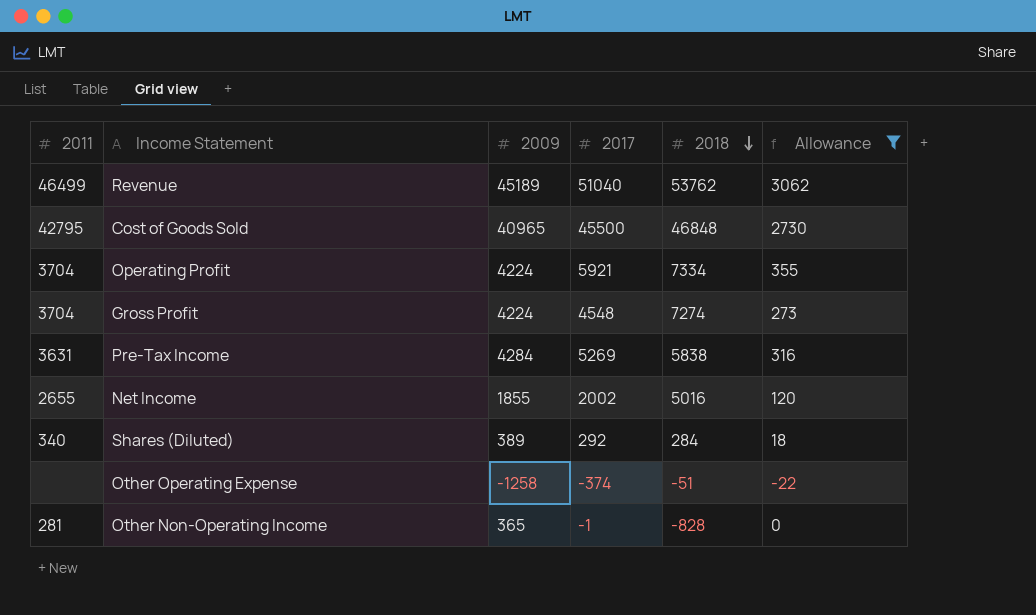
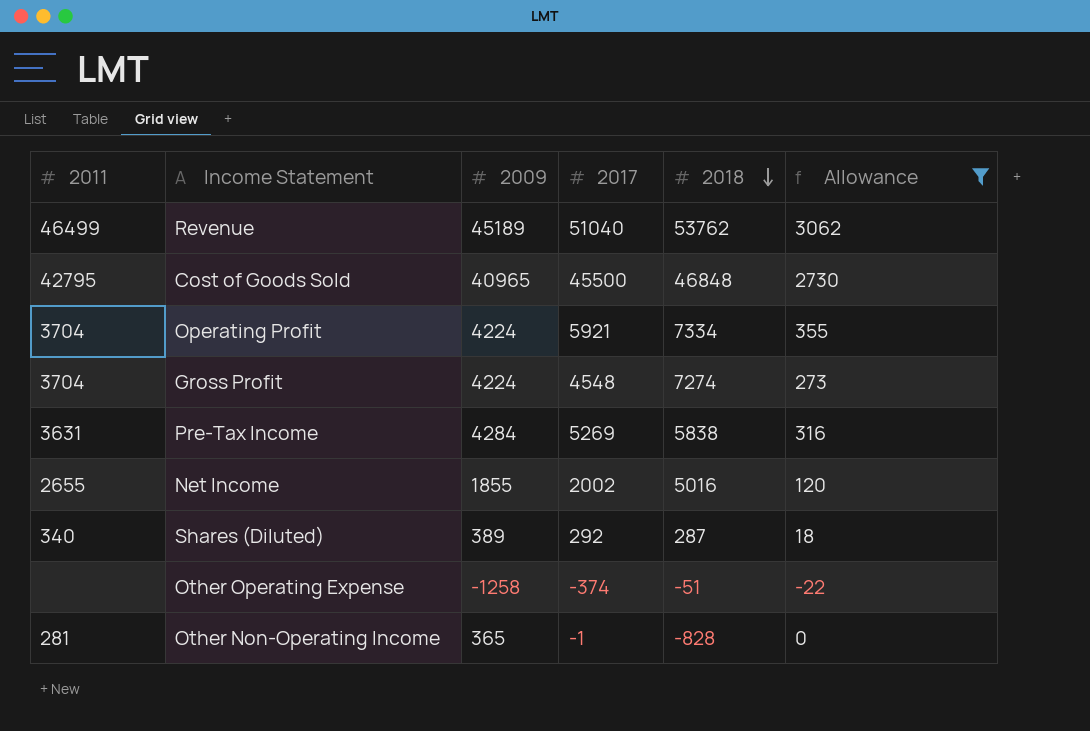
Shares (Diluted) | 2018: 284 -> 287

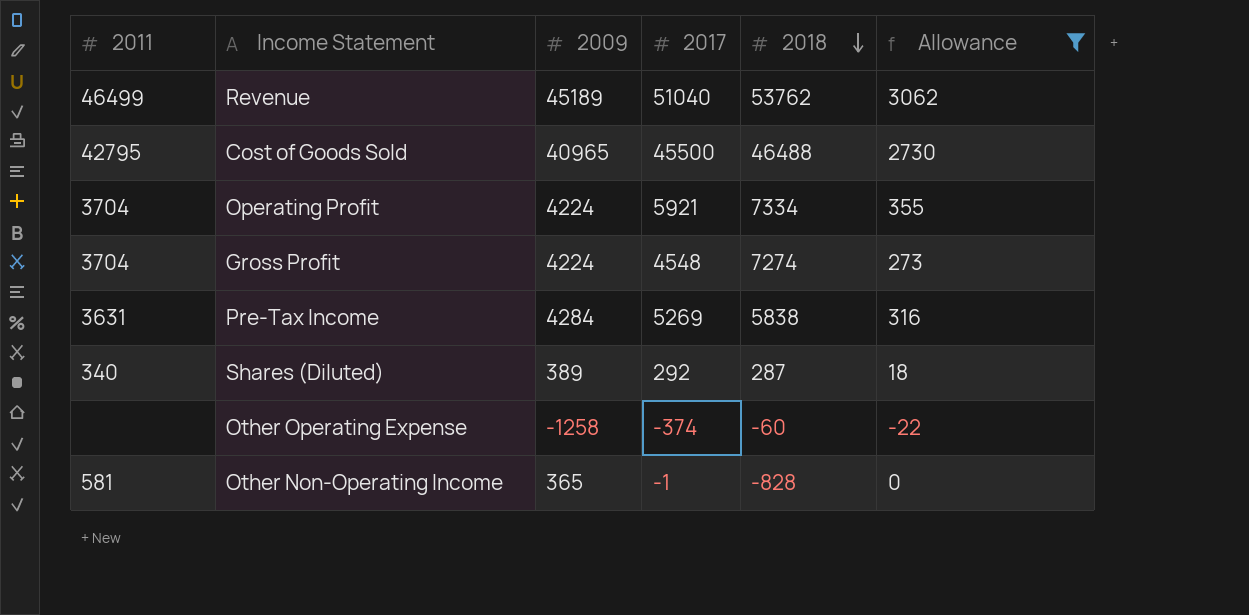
row Net Income: 2655 | 1855 | 2002 | 5016 | 120 -> none
Cost of Goods Sold | 2018: 46848 -> 46488
Other Operating Expense | 2018: -51 -> -60
Other Non-Operating Income | 2011: 281 -> 581

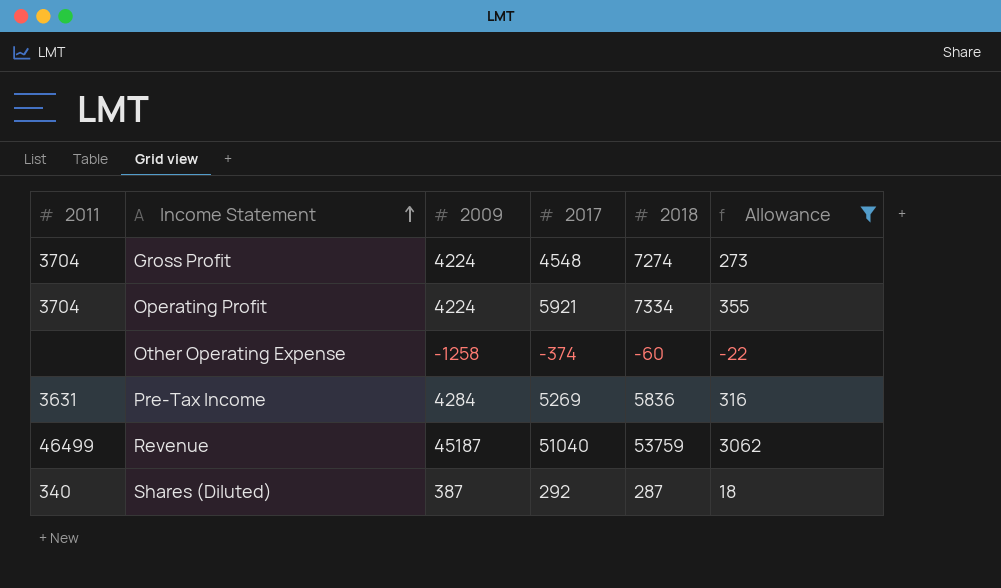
row order: 2018 descending -> Income Statement ascending
row Cost of Goods Sold: 42795 | 40965 | 45500 | 46488 | 2730 -> none
row Other Non-Operating Income: 581 | 365 | -1 | -828 | 0 -> none
Pre-Tax Income | 2018: 5838 -> 5836
Revenue | 2009: 45189 -> 45187
Revenue | 2018: 53762 -> 53759
Shares (Diluted) | 2009: 389 -> 387

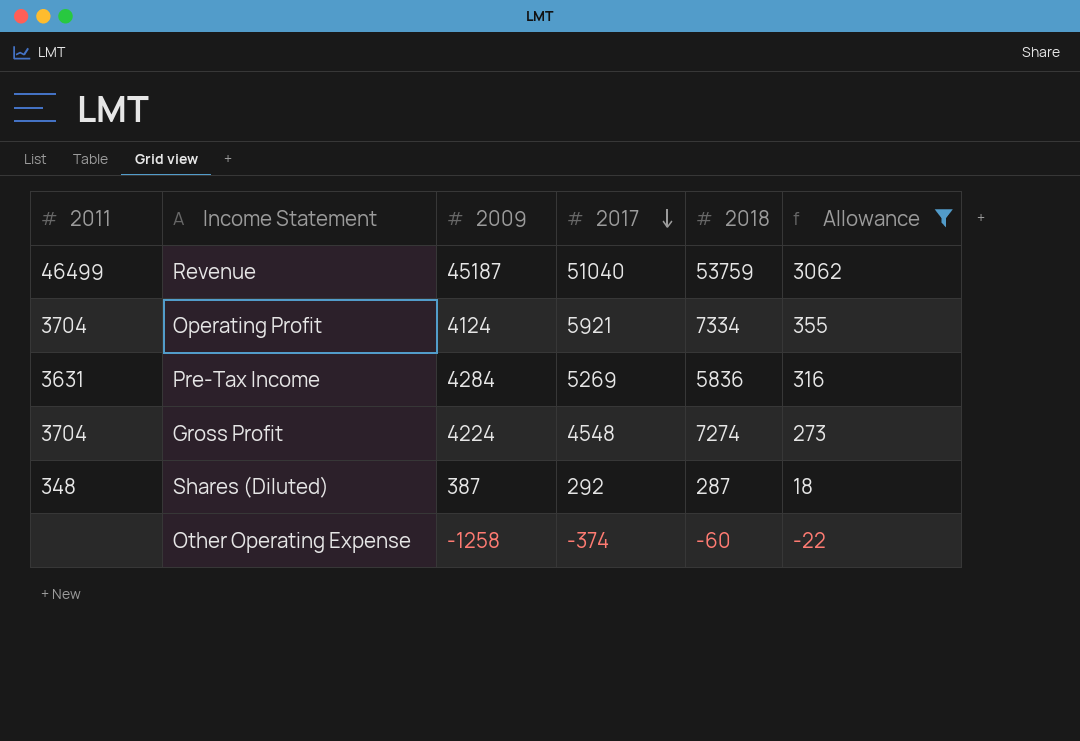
row order: Income Statement ascending -> 2017 descending
Operating Profit | 2009: 4224 -> 4124
Shares (Diluted) | 2011: 340 -> 348

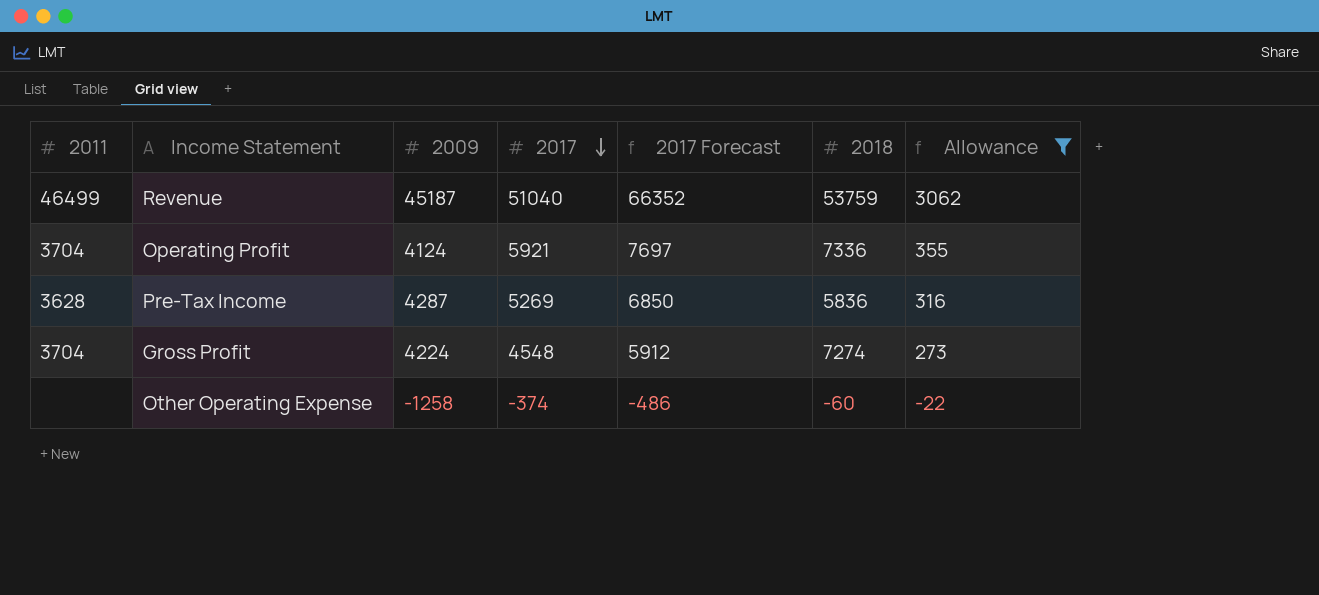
column 2017 Forecast | formula: none -> [2017] * 1.3
row Shares (Diluted): 348 | 387 | 292 | 287 | 18 -> none
Operating Profit | 2018: 7334 -> 7336
Pre-Tax Income | 2011: 3631 -> 3628
Pre-Tax Income | 2009: 4284 -> 4287

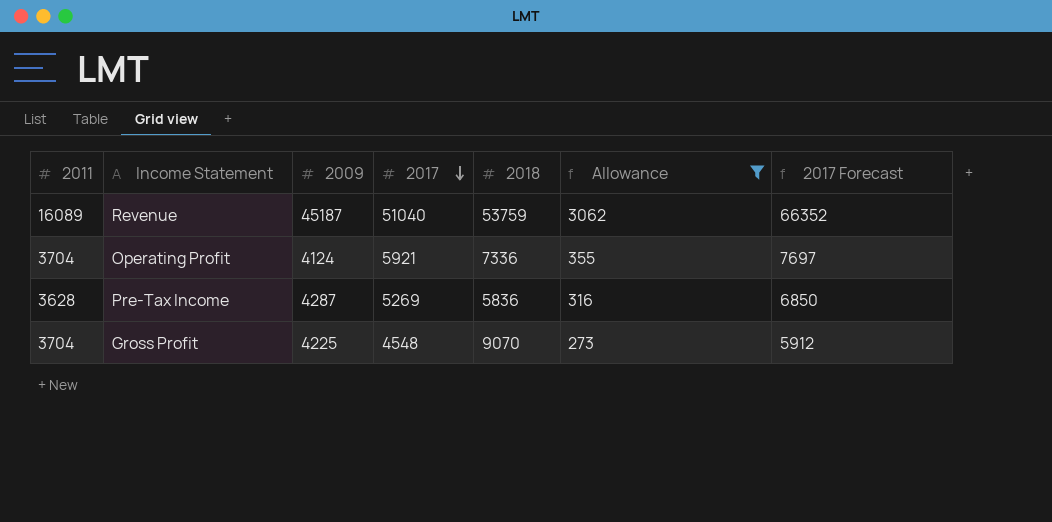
column 2017 Forecast | position: 5 -> 7
row Other Operating Expense: none | -1258 | -374 | -486 | -60 | -22 -> none
Revenue | 2011: 46499 -> 16089
Gross Profit | 2009: 4224 -> 4225
Gross Profit | 2018: 7274 -> 9070

